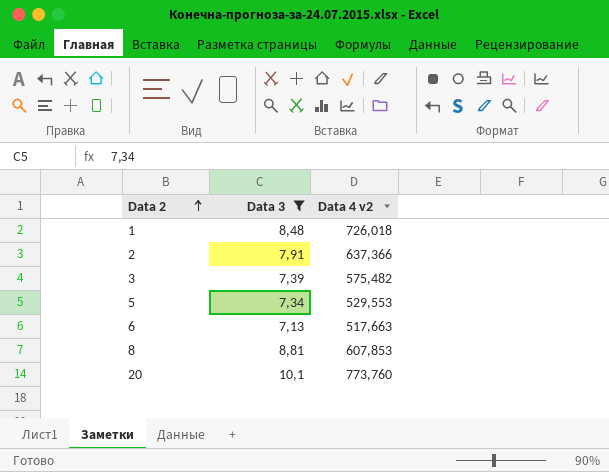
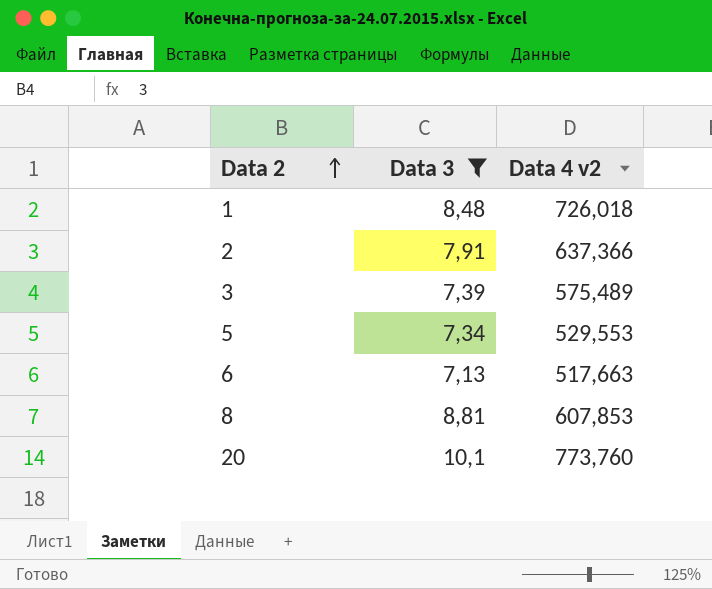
3 | Data 4 v2: 575,482 -> 575,489

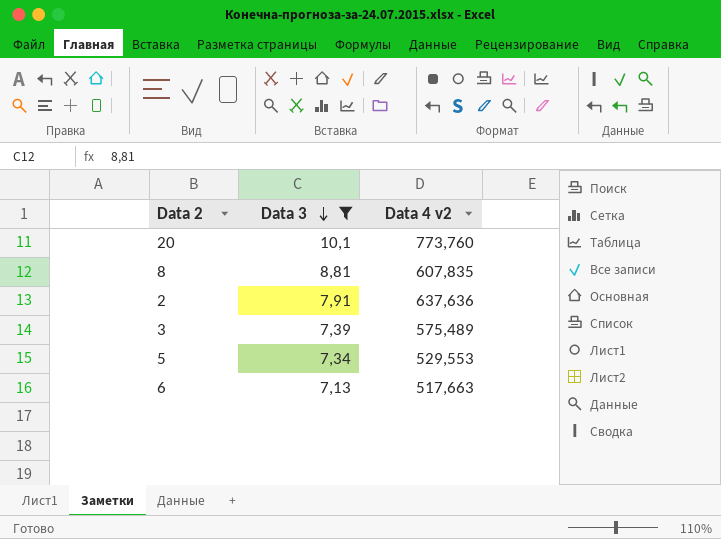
row order: Data 2 ascending -> Data 3 descending
row 1: 8,48 | 726,018 -> none
8 | Data 4 v2: 607,853 -> 607,835
2 | Data 4 v2: 637,366 -> 637,636

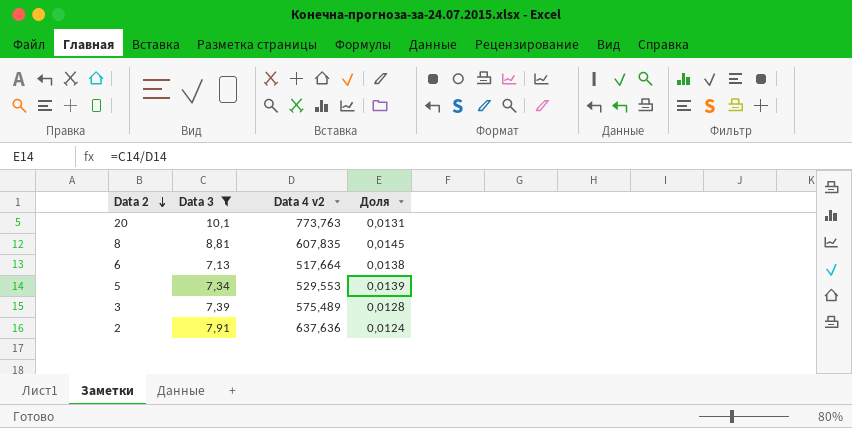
row order: Data 3 descending -> Data 2 descending
column Доля | formula: none -> [Data 3] / [Data 4 v2]
20 | Data 4 v2: 773,760 -> 773,763
6 | Data 4 v2: 517,663 -> 517,664

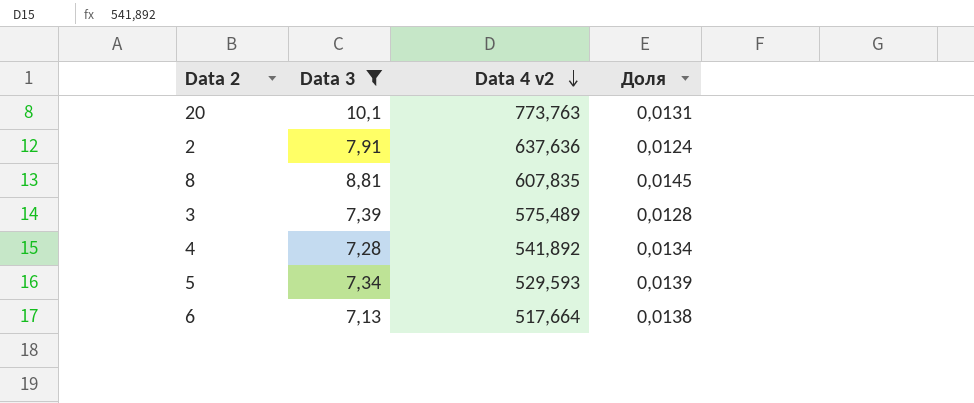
row order: Data 2 descending -> Data 4 v2 descending
row 4: none -> 7,28 | 541,892 | 0,0134
5 | Data 4 v2: 529,553 -> 529,593

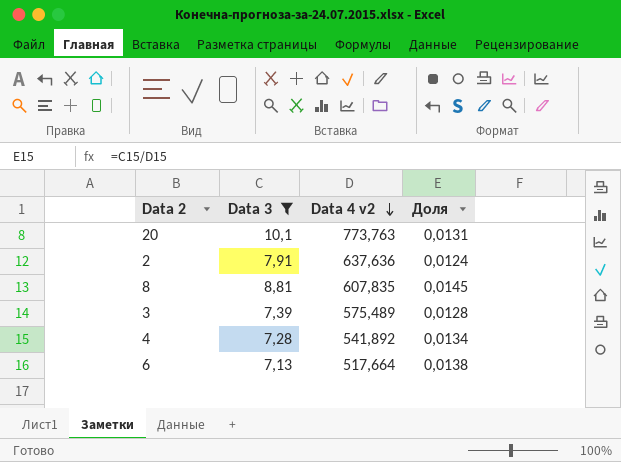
row 5: 7,34 | 529,593 | 0,0139 -> none

